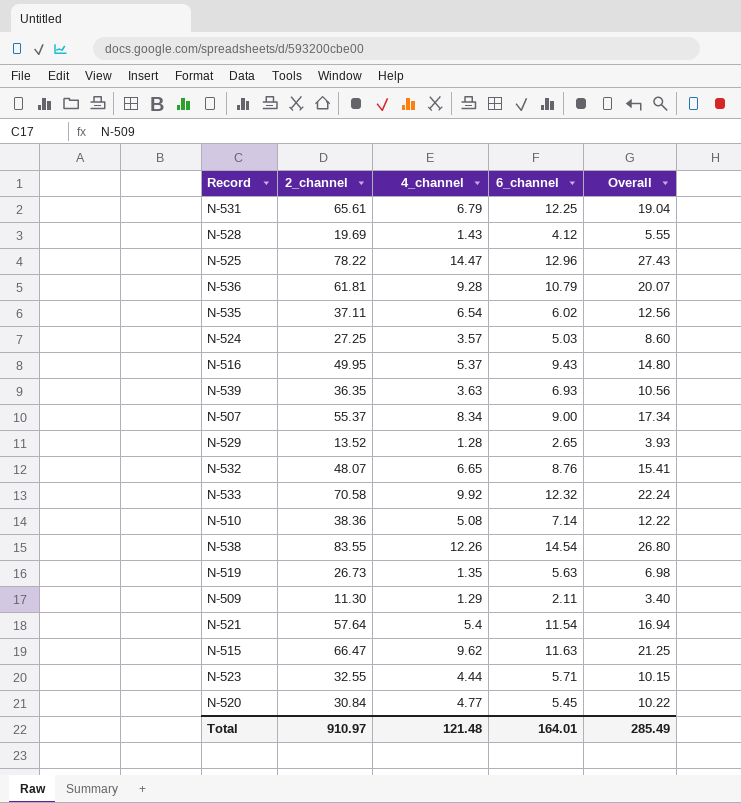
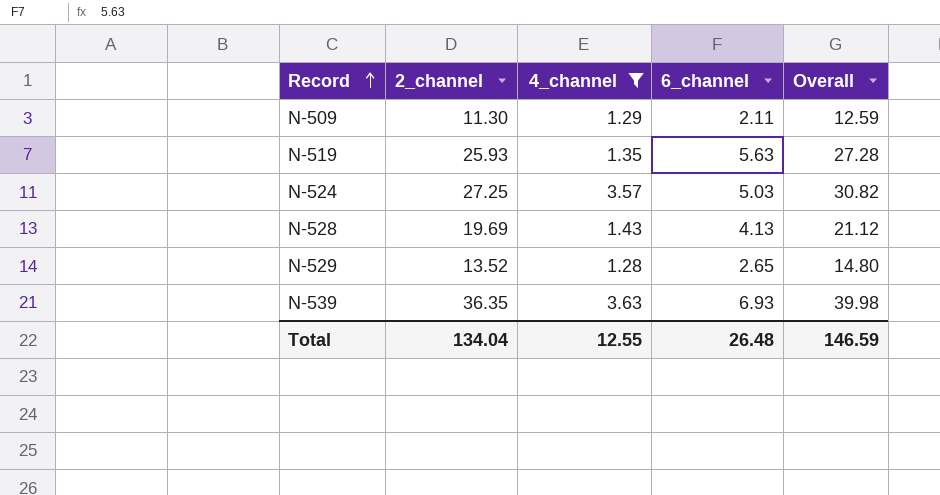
filter: none -> 4_channel <= 3.63
row order: none -> Record ascending
column Overall | formula: [4_channel] + [6_channel] -> [2_channel] + [4_channel]
N-519 | 2_channel: 26.73 -> 25.93
N-528 | 6_channel: 4.12 -> 4.13
Total | 2_channel: 910.97 -> 134.04
Total | 4_channel: 121.48 -> 12.55
Total | 6_channel: 164.01 -> 26.48
Total | Overall: 285.49 -> 146.59

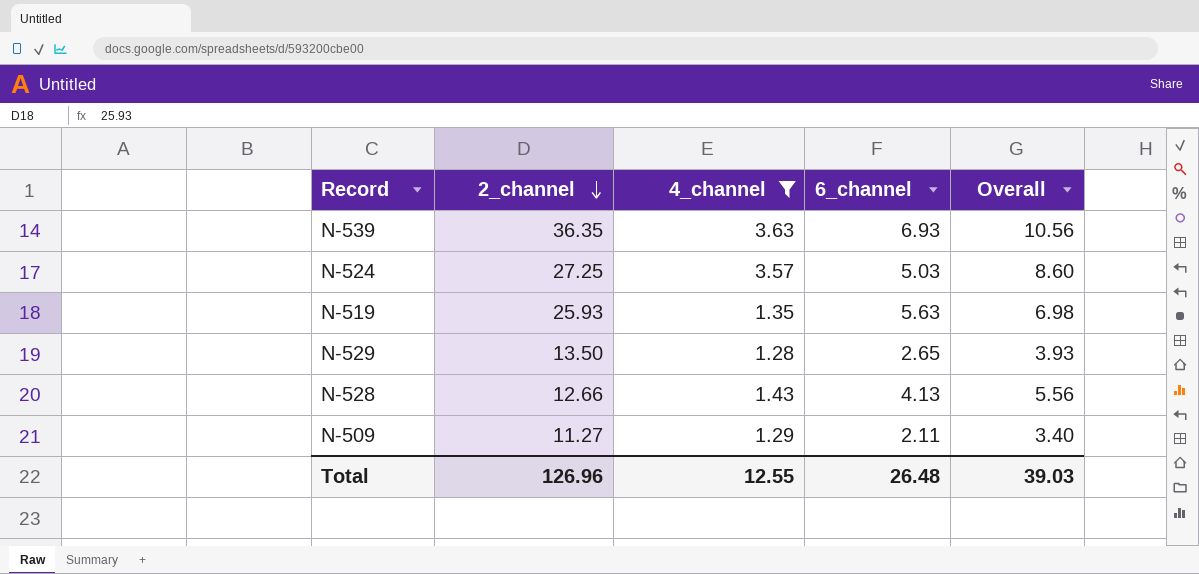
row order: Record ascending -> 2_channel descending
column Overall | formula: [2_channel] + [4_channel] -> [4_channel] + [6_channel]
N-529 | 2_channel: 13.52 -> 13.50
N-528 | 2_channel: 19.69 -> 12.66
N-509 | 2_channel: 11.30 -> 11.27
Total | 2_channel: 134.04 -> 126.96
Total | Overall: 146.59 -> 39.03

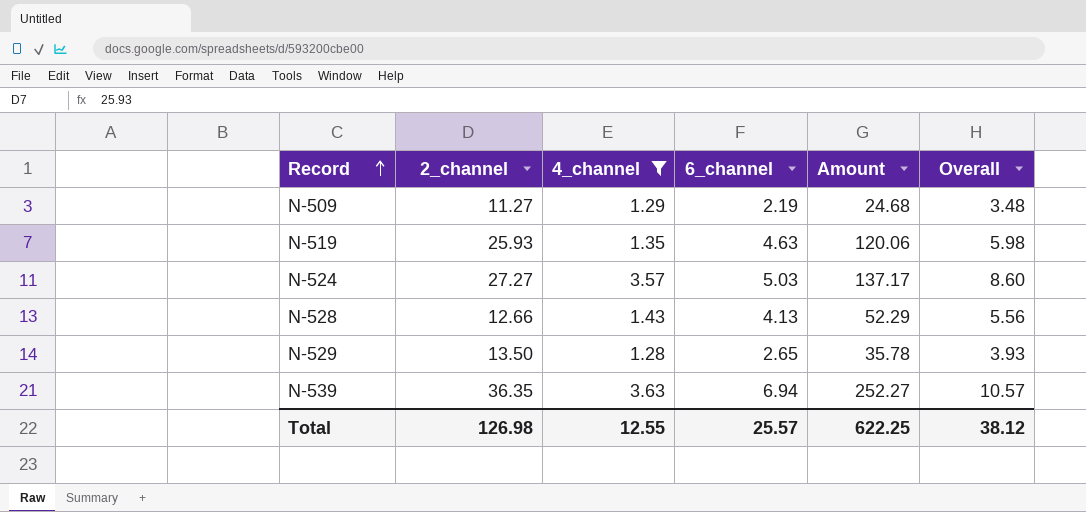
row order: 2_channel descending -> Record ascending
column Amount | formula: none -> [2_channel] * [6_channel]
N-509 | 6_channel: 2.11 -> 2.19
N-509 | Overall: 3.40 -> 3.48
N-519 | 6_channel: 5.63 -> 4.63
N-519 | Overall: 6.98 -> 5.98
N-524 | 2_channel: 27.25 -> 27.27
N-539 | 6_channel: 6.93 -> 6.94
N-539 | Overall: 10.56 -> 10.57
Total | 2_channel: 126.96 -> 126.98
Total | 6_channel: 26.48 -> 25.57
Total | Overall: 39.03 -> 38.12

